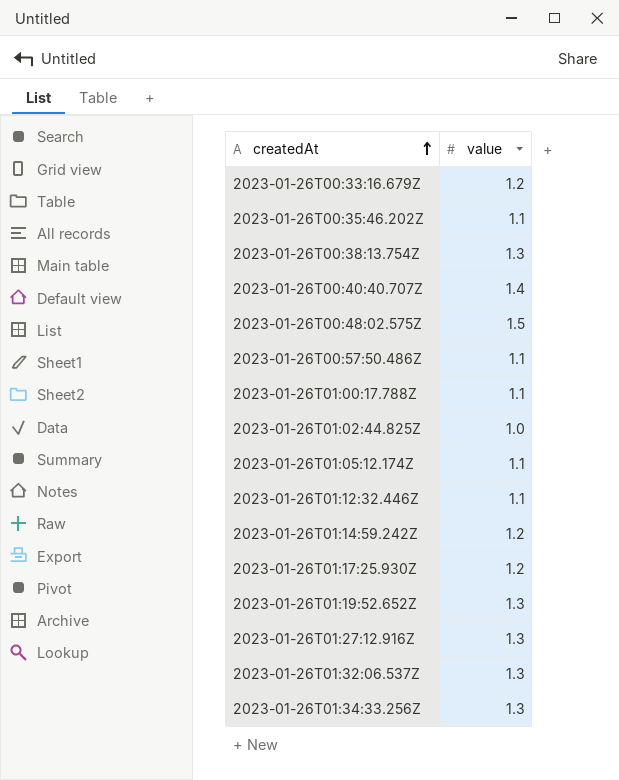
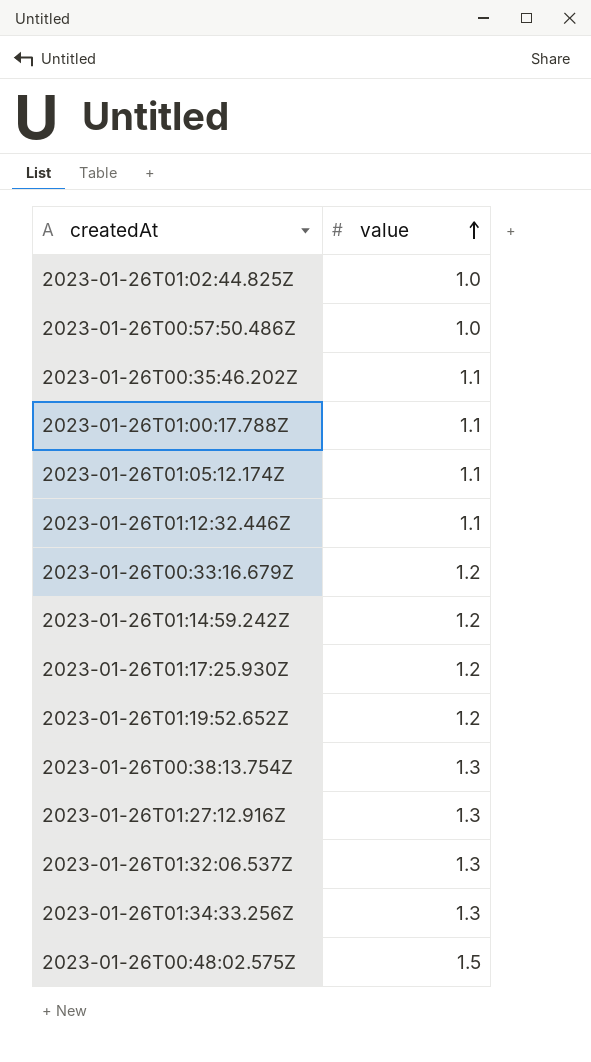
row order: createdAt ascending -> value ascending
row 2023-01-26T00:40:40.707Z: 1.4 -> none
2023-01-26T00:57:50.486Z | value: 1.1 -> 1.0
2023-01-26T01:19:52.652Z | value: 1.3 -> 1.2

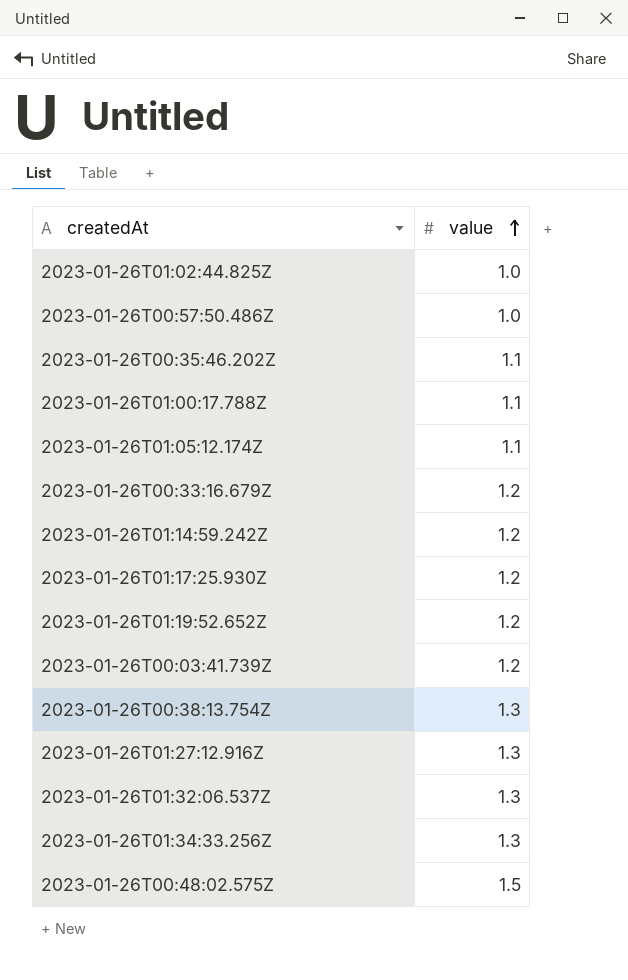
row 2023-01-26T01:12:32.446Z: 1.1 -> none
row 2023-01-26T00:03:41.739Z: none -> 1.2

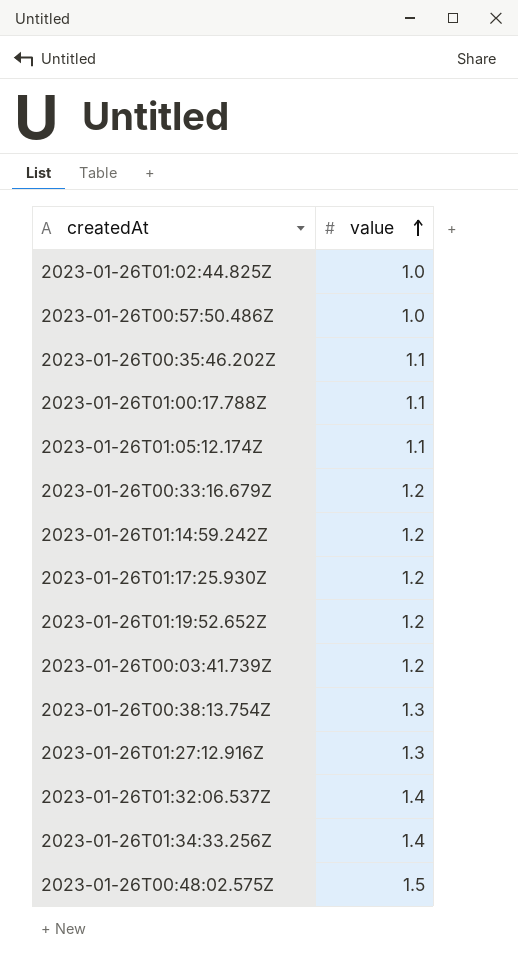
2023-01-26T01:32:06.537Z | value: 1.3 -> 1.4
2023-01-26T01:34:33.256Z | value: 1.3 -> 1.4

